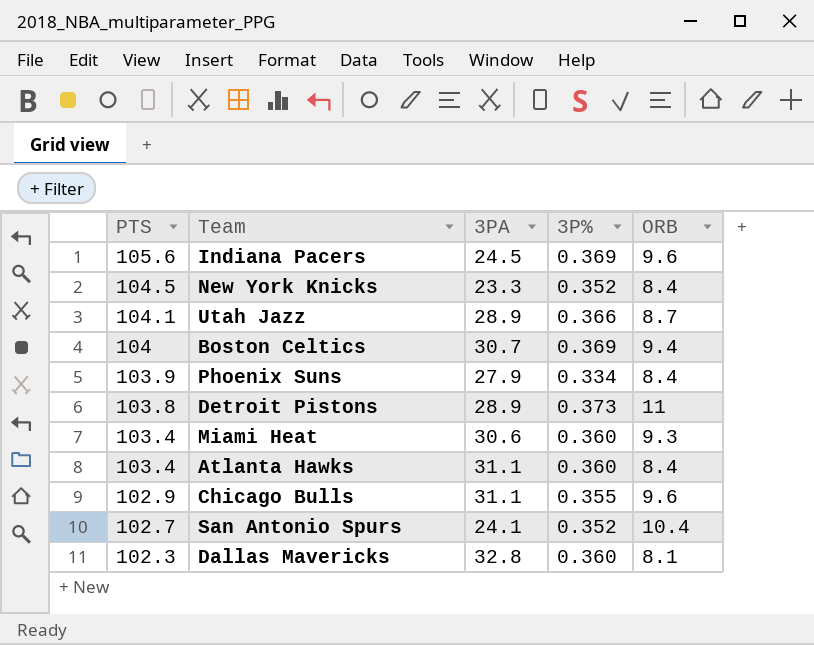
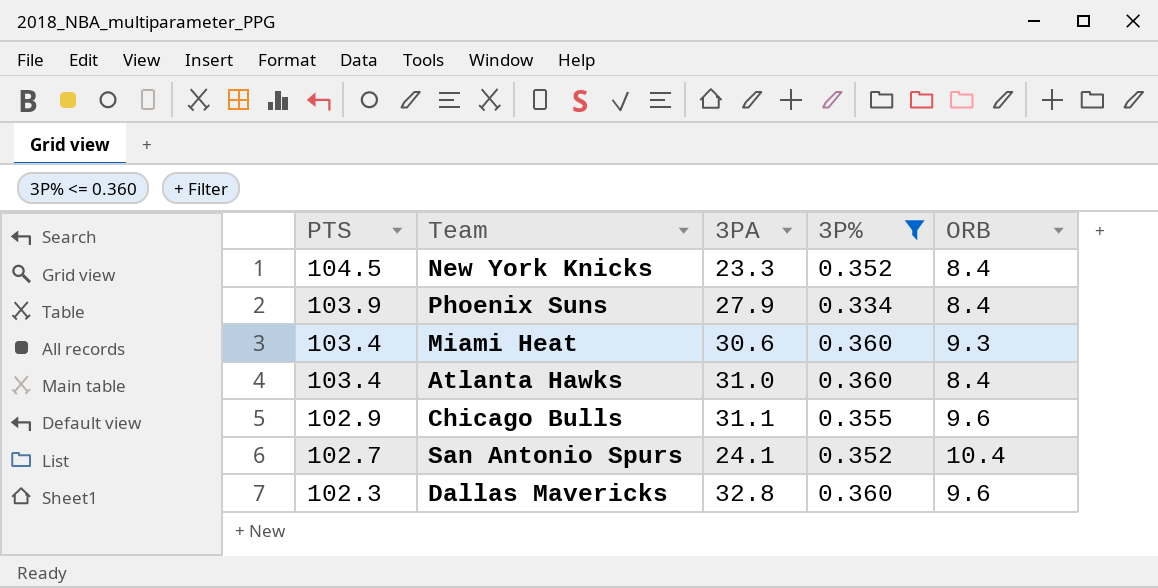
filter: none -> 3P% <= 0.360
Atlanta Hawks | 3PA: 31.1 -> 31.0
Dallas Mavericks | ORB: 8.1 -> 9.6

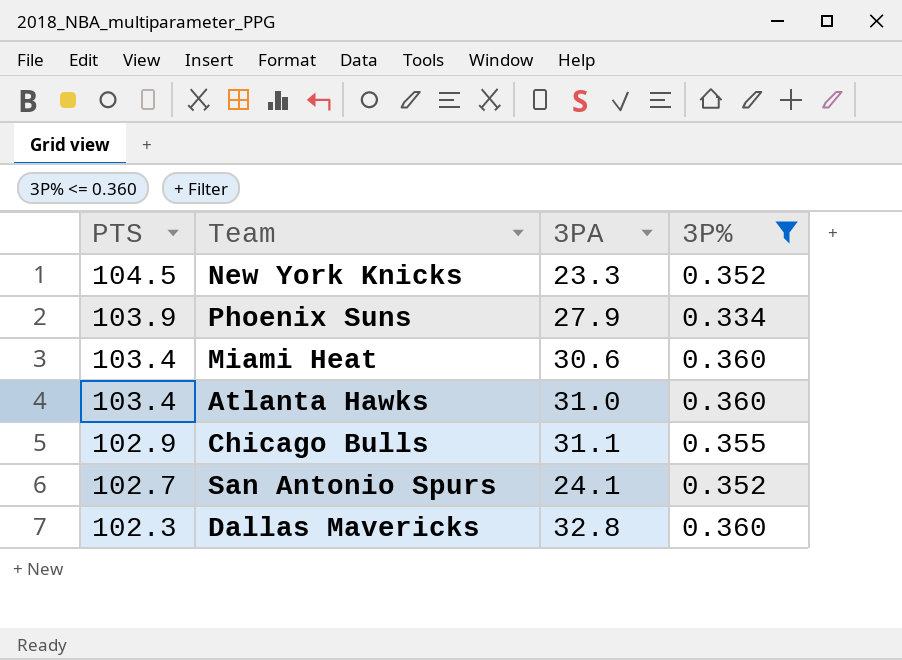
column ORB | position: 5 -> none

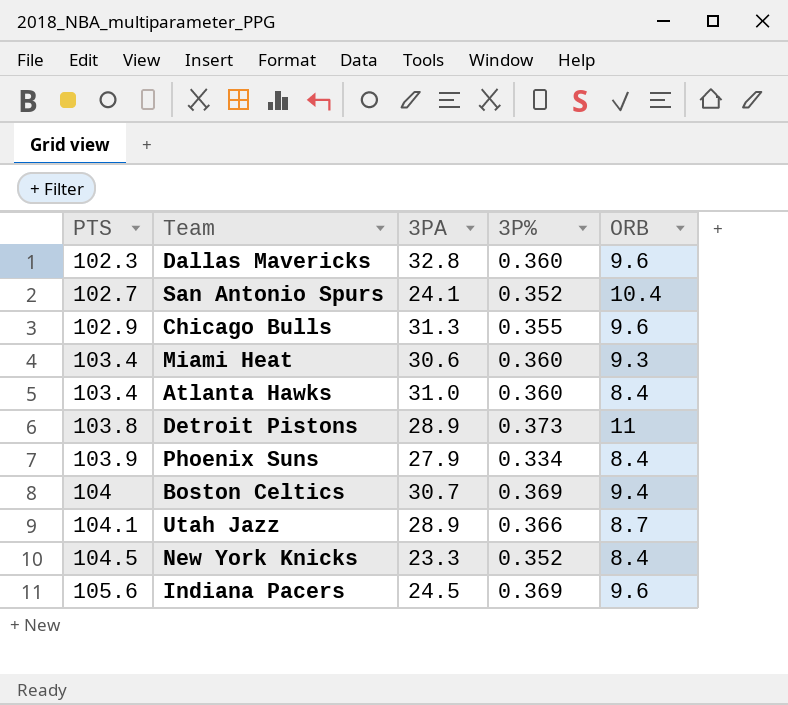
filter: 3P% <= 0.360 -> none
row order: PTS descending -> PTS ascending
column ORB | position: none -> 5
Chicago Bulls | 3PA: 31.1 -> 31.3

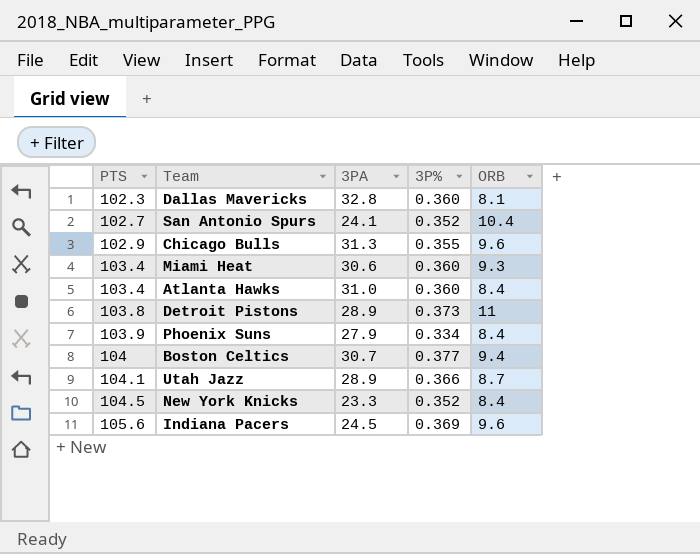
Dallas Mavericks | ORB: 9.6 -> 8.1
Boston Celtics | 3P%: 0.369 -> 0.377

